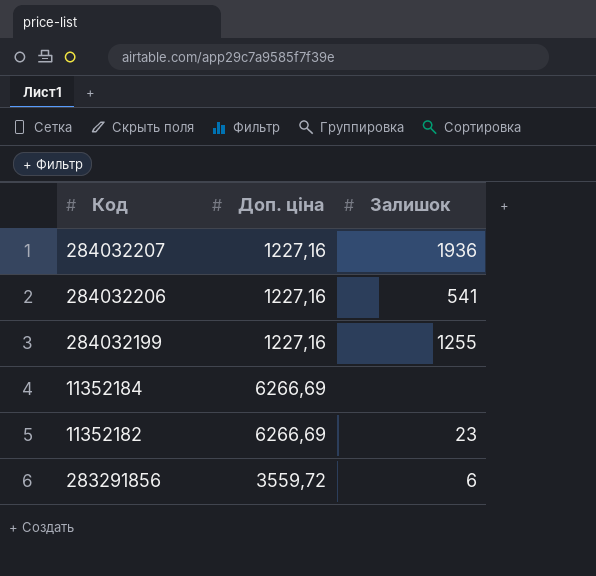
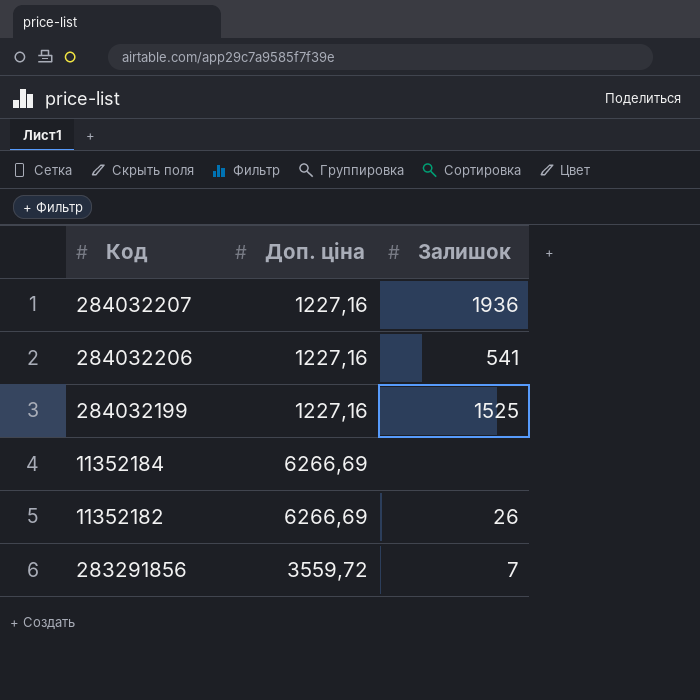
284032199 | Залишок: 1255 -> 1525
11352182 | Залишок: 23 -> 26
283291856 | Залишок: 6 -> 7

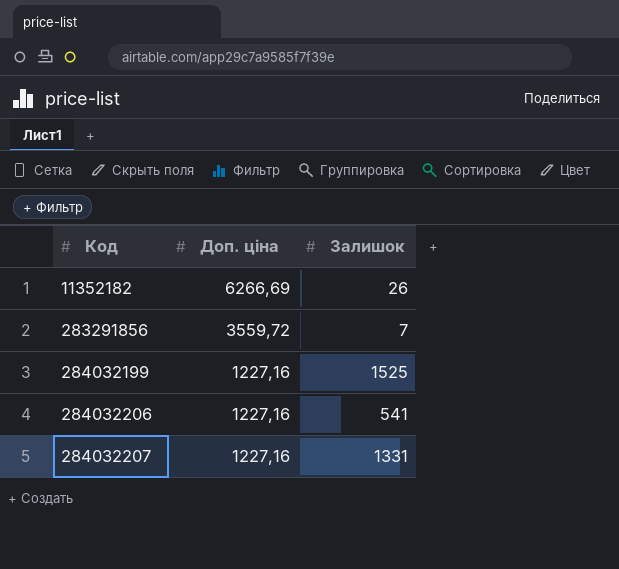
row order: none -> Код ascending
row 11352184: 6266,69 | none -> none
284032207 | Залишок: 1936 -> 1331

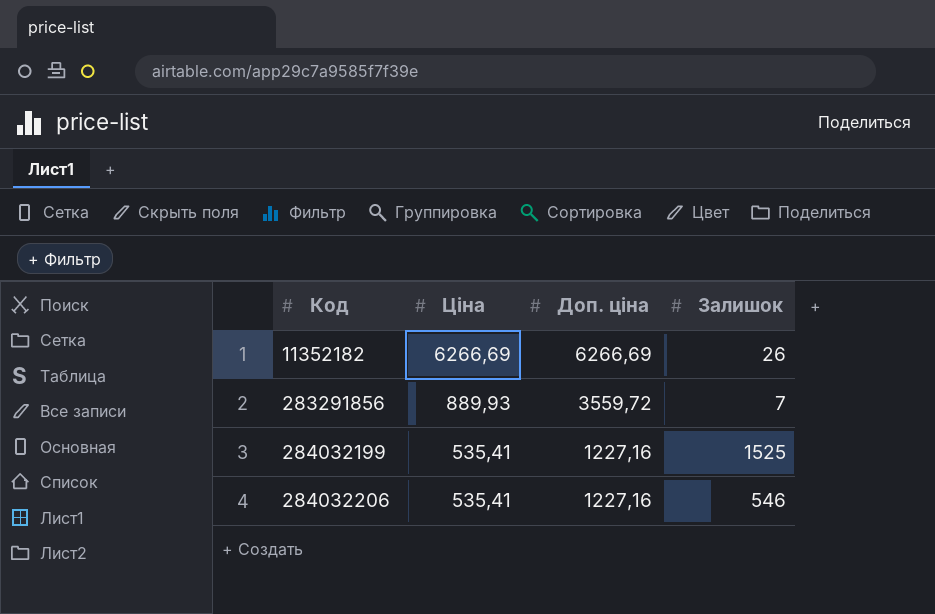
column Ціна | position: none -> 2
row 284032207: 1227,16 | 1331 -> none
284032206 | Залишок: 541 -> 546

